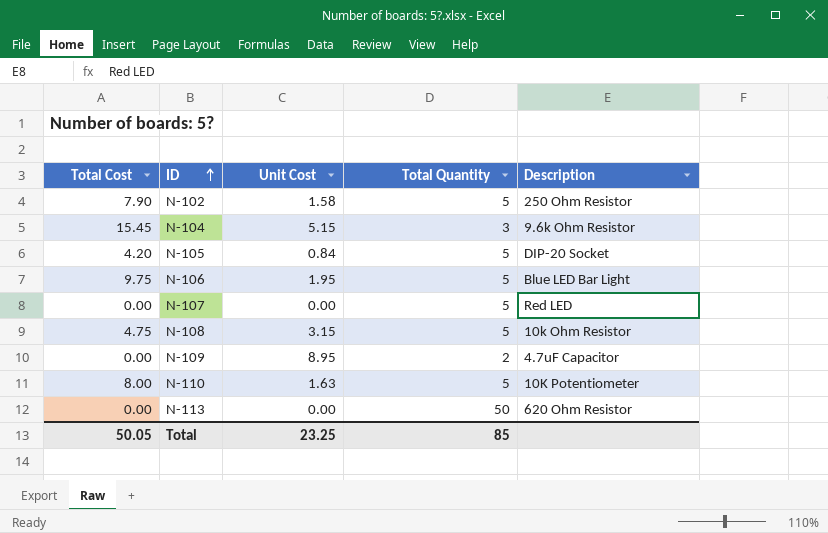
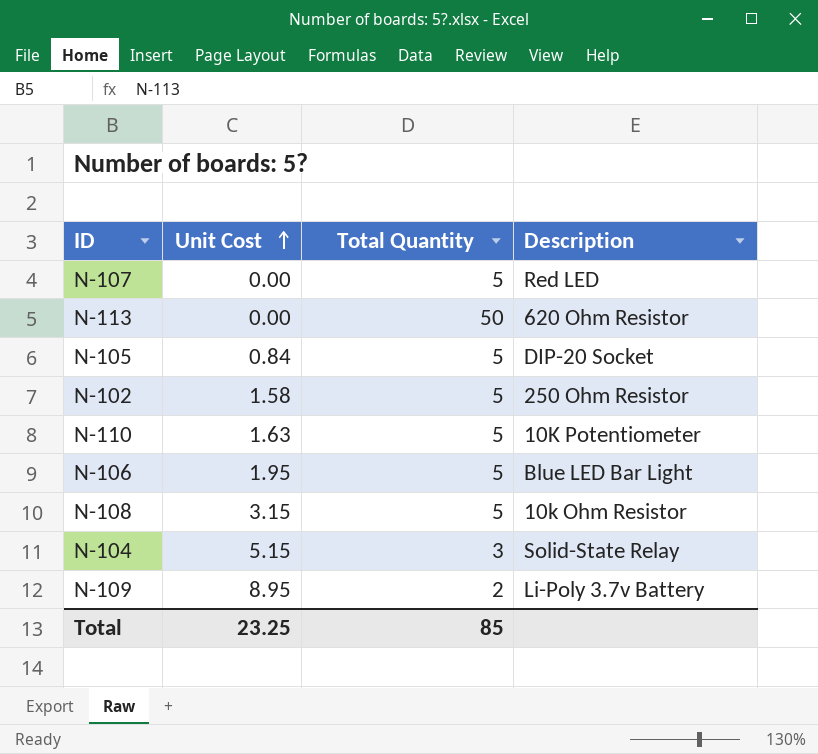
row order: ID ascending -> Unit Cost ascending
column Total Cost | position: 1 -> none
N-104 | Description: 9.6k Ohm Resistor -> Solid-State Relay
N-109 | Description: 4.7uF Capacitor -> Li-Poly 3.7v Battery

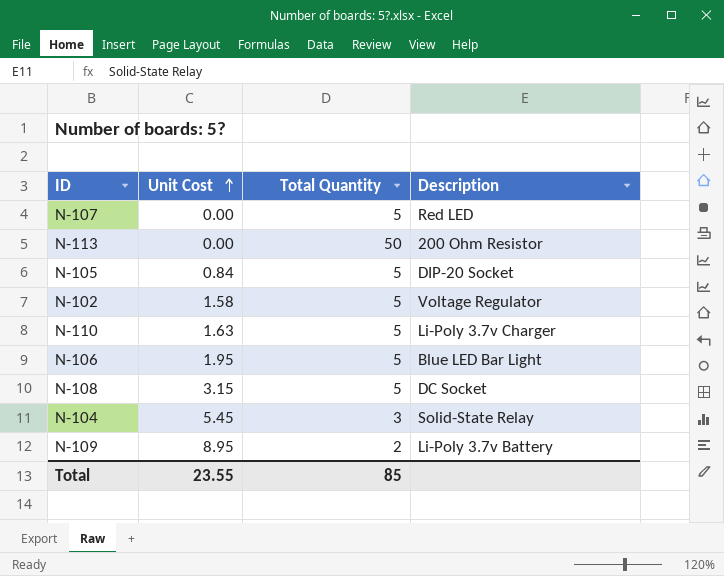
N-113 | Description: 620 Ohm Resistor -> 200 Ohm Resistor
N-102 | Description: 250 Ohm Resistor -> Voltage Regulator
N-110 | Description: 10K Potentiometer -> Li-Poly 3.7v Charger
N-108 | Description: 10k Ohm Resistor -> DC Socket
N-104 | Unit Cost: 5.15 -> 5.45
Total | Unit Cost: 23.25 -> 23.55

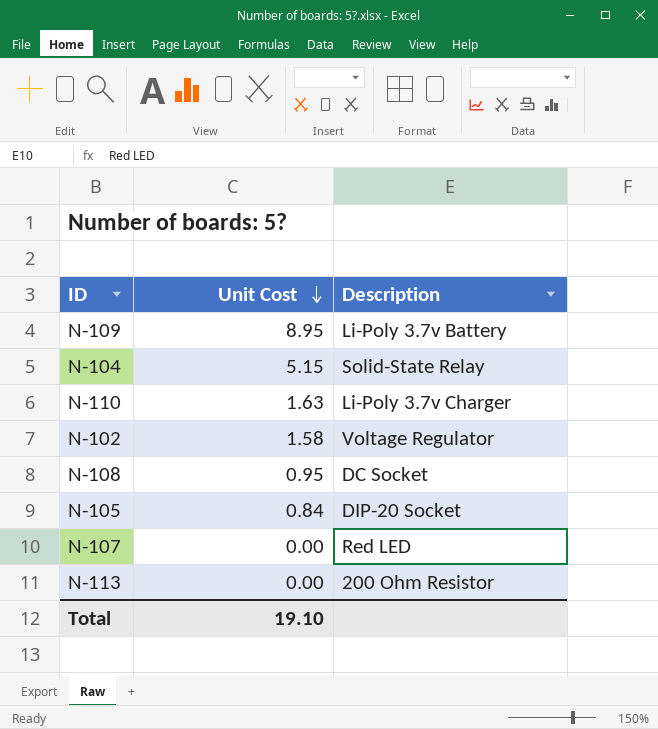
row order: Unit Cost ascending -> Unit Cost descending
column Total Quantity | position: 3 -> none
row N-106: 1.95 | 5 | Blue LED Bar Light -> none
N-104 | Unit Cost: 5.45 -> 5.15
N-108 | Unit Cost: 3.15 -> 0.95
Total | Unit Cost: 23.55 -> 19.10

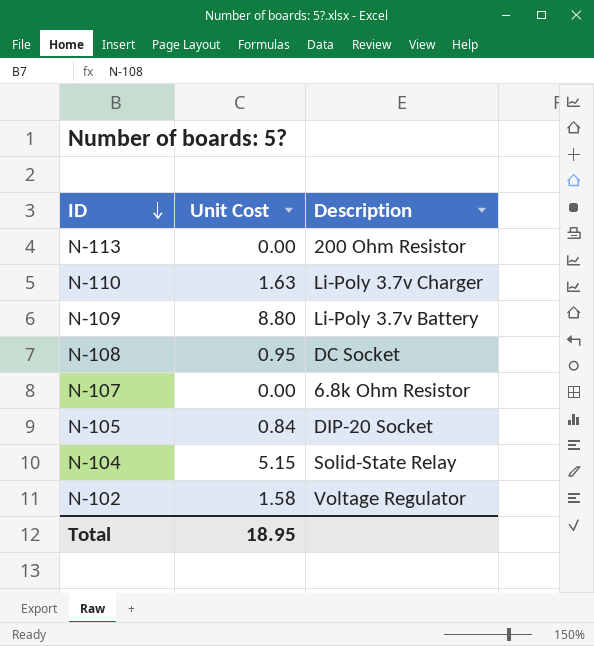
row order: Unit Cost descending -> ID descending
N-109 | Unit Cost: 8.95 -> 8.80
N-107 | Description: Red LED -> 6.8k Ohm Resistor
Total | Unit Cost: 19.10 -> 18.95

